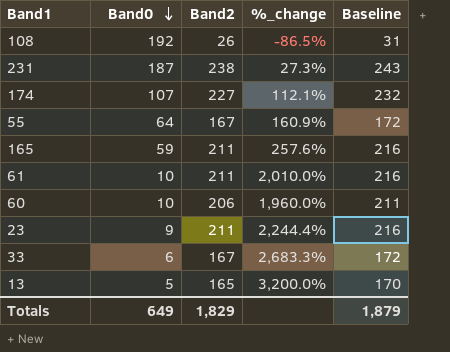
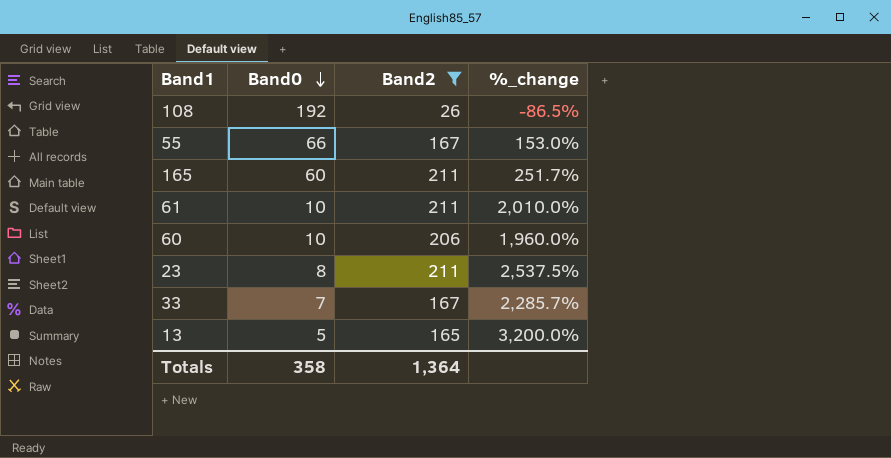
filter: none -> Band2 <= 211
column Baseline | formula: [Band2] + 5 -> none
55 | Band0: 64 -> 66
55 | %_change: 160.9% -> 153.0%
165 | Band0: 59 -> 60
165 | %_change: 257.6% -> 251.7%
23 | Band0: 9 -> 8
23 | %_change: 2,244.4% -> 2,537.5%
33 | Band0: 6 -> 7
33 | %_change: 2,683.3% -> 2,285.7%
Totals | Band0: 649 -> 358
Totals | Band2: 1,829 -> 1,364

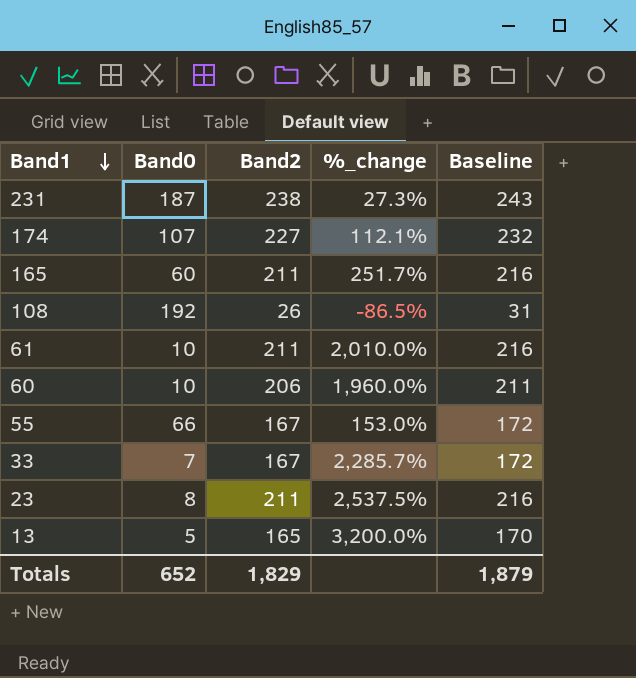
filter: Band2 <= 211 -> none
row order: Band0 descending -> Band1 descending
column Baseline | formula: none -> [Band2] + 5
Totals | Band0: 358 -> 652
Totals | Band2: 1,364 -> 1,829

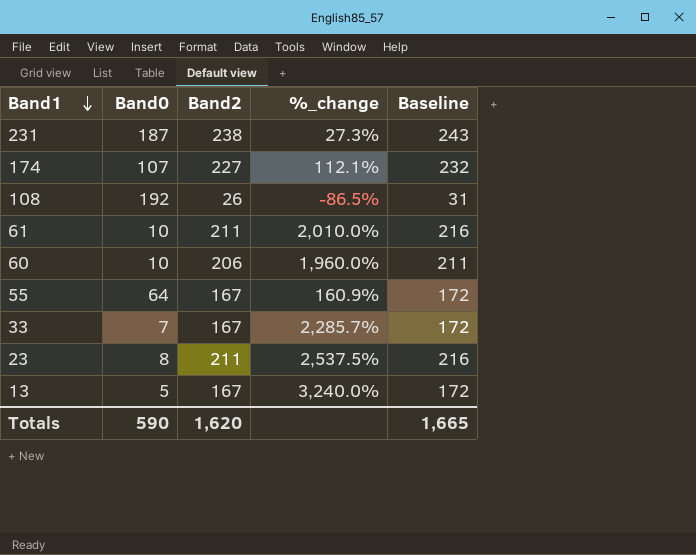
row 165: 60 | 211 | 251.7% | 216 -> none
55 | Band0: 66 -> 64
55 | %_change: 153.0% -> 160.9%
13 | Band2: 165 -> 167
13 | %_change: 3,200.0% -> 3,240.0%
13 | Baseline: 170 -> 172
Totals | Band0: 652 -> 590
Totals | Band2: 1,829 -> 1,620
Totals | Baseline: 1,879 -> 1,665

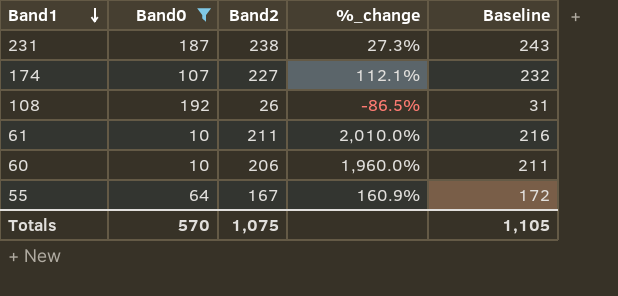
filter: none -> Band0 >= 10
Totals | Band0: 590 -> 570
Totals | Band2: 1,620 -> 1,075
Totals | Baseline: 1,665 -> 1,105

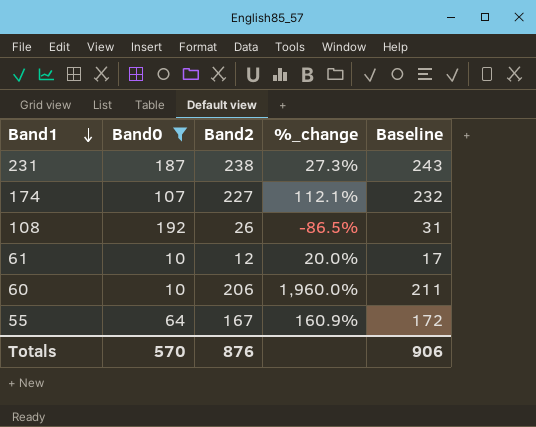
61 | Band2: 211 -> 12
61 | %_change: 2,010.0% -> 20.0%
61 | Baseline: 216 -> 17
Totals | Band2: 1,075 -> 876
Totals | Baseline: 1,105 -> 906

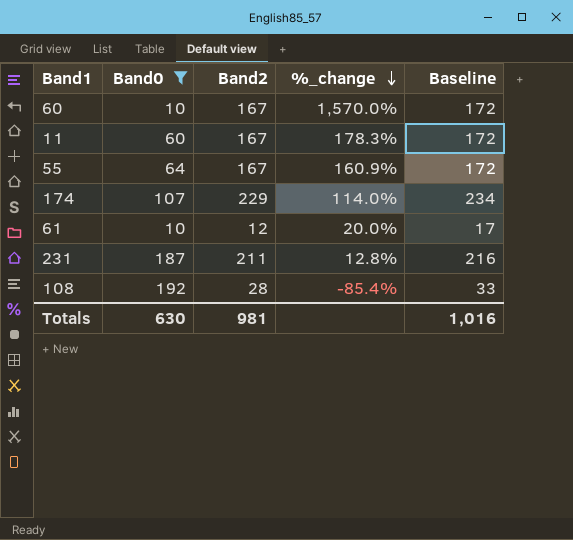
row order: Band1 descending -> %_change descending
60 | Band2: 206 -> 167
60 | %_change: 1,960.0% -> 1,570.0%
60 | Baseline: 211 -> 172
row 11: none -> 60 | 167 | 178.3% | 172
174 | Band2: 227 -> 229
174 | %_change: 112.1% -> 114.0%
174 | Baseline: 232 -> 234
231 | Band2: 238 -> 211
231 | %_change: 27.3% -> 12.8%
231 | Baseline: 243 -> 216
108 | Band2: 26 -> 28
108 | %_change: -86.5% -> -85.4%
108 | Baseline: 31 -> 33
Totals | Band0: 570 -> 630
Totals | Band2: 876 -> 981
Totals | Baseline: 906 -> 1,016

